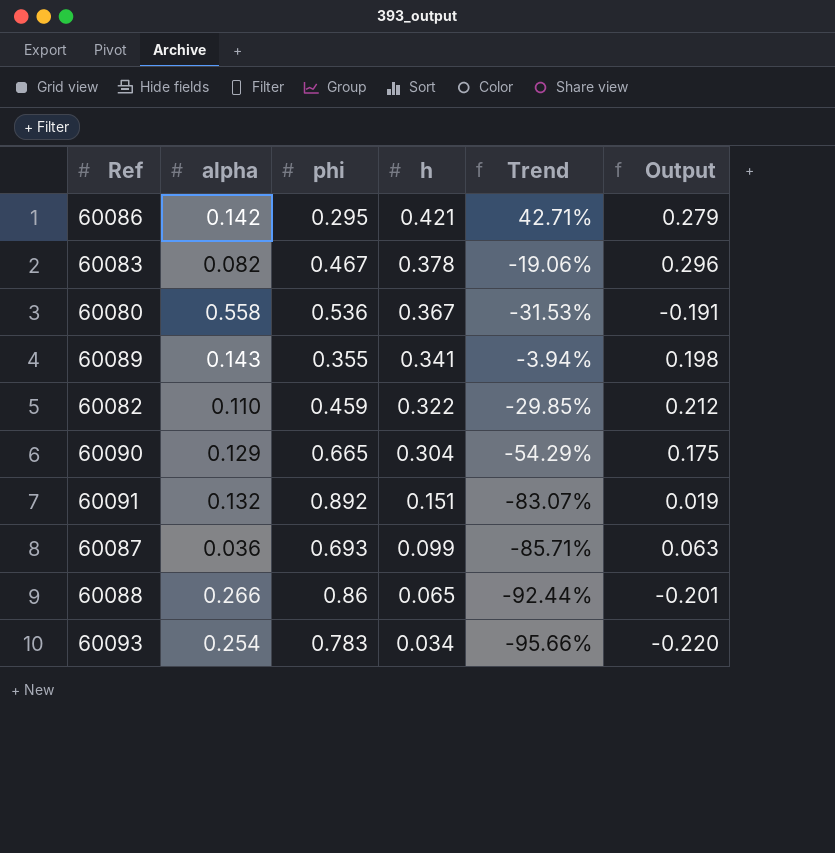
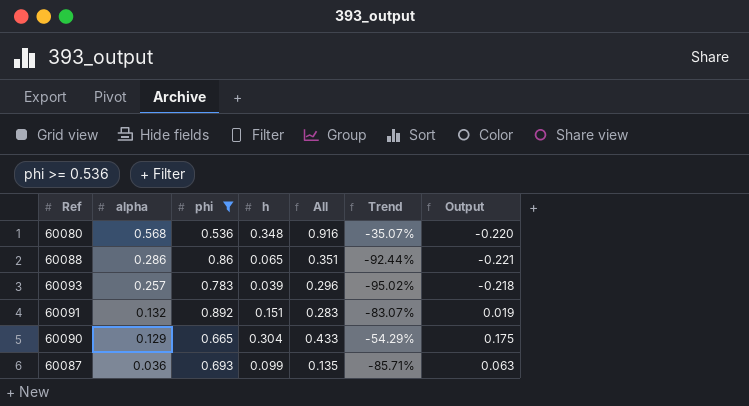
filter: none -> phi >= 0.536
row order: h descending -> alpha descending
column All | formula: none -> [alpha] + [h]
60080 | alpha: 0.558 -> 0.568
60080 | h: 0.367 -> 0.348
60080 | Trend: -31.53% -> -35.07%
60080 | Output: -0.191 -> -0.220
60088 | alpha: 0.266 -> 0.286
60088 | Output: -0.201 -> -0.221
60093 | alpha: 0.254 -> 0.257
60093 | h: 0.034 -> 0.039
60093 | Trend: -95.66% -> -95.02%
60093 | Output: -0.220 -> -0.218

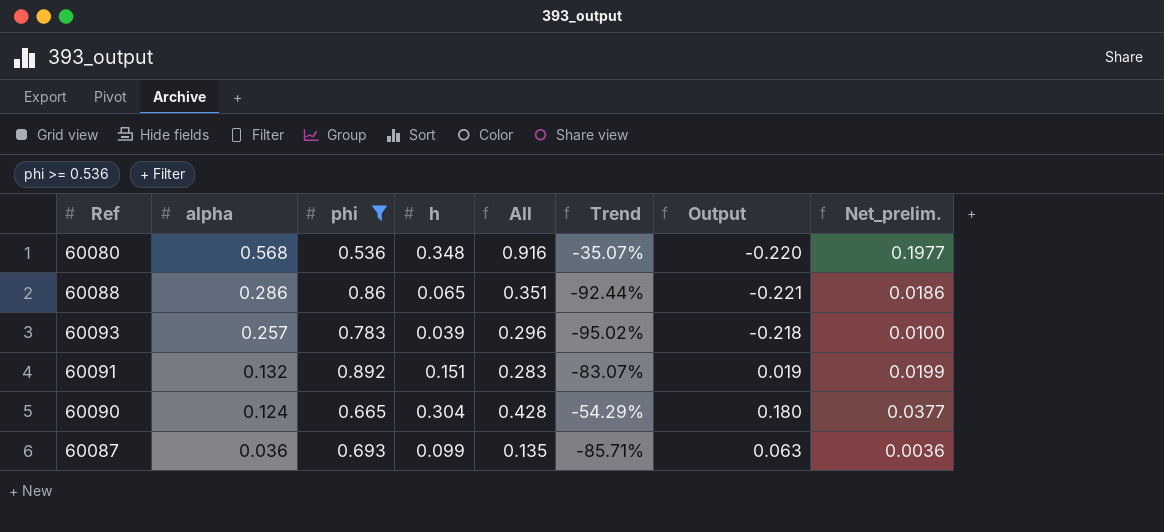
column Net_prelim. | formula: none -> [alpha] * [h]
60090 | alpha: 0.129 -> 0.124
60090 | All: 0.433 -> 0.428
60090 | Output: 0.175 -> 0.180

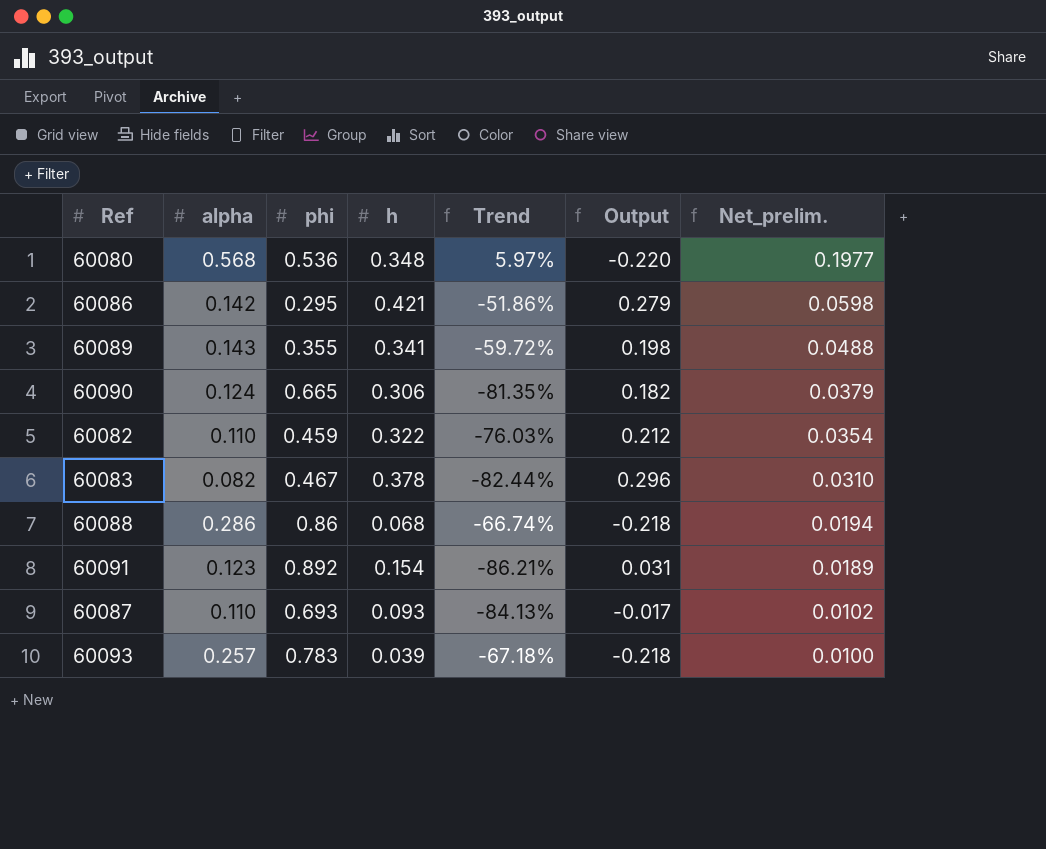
filter: phi >= 0.536 -> none
row order: alpha descending -> Net_prelim. descending
column All | formula: [alpha] + [h] -> none
column Trend | formula: ([h] - [phi]) / [phi] -> ([alpha] - [phi]) / [phi]
60090 | h: 0.304 -> 0.306
60090 | Output: 0.180 -> 0.182
60090 | Net_prelim.: 0.0377 -> 0.0379
60088 | h: 0.065 -> 0.068
60088 | Output: -0.221 -> -0.218
60088 | Net_prelim.: 0.0186 -> 0.0194
60091 | alpha: 0.132 -> 0.123
60091 | h: 0.151 -> 0.154
60091 | Output: 0.019 -> 0.031
60091 | Net_prelim.: 0.0199 -> 0.0189
60087 | alpha: 0.036 -> 0.110
60087 | h: 0.099 -> 0.093
60087 | Output: 0.063 -> -0.017
60087 | Net_prelim.: 0.0036 -> 0.0102

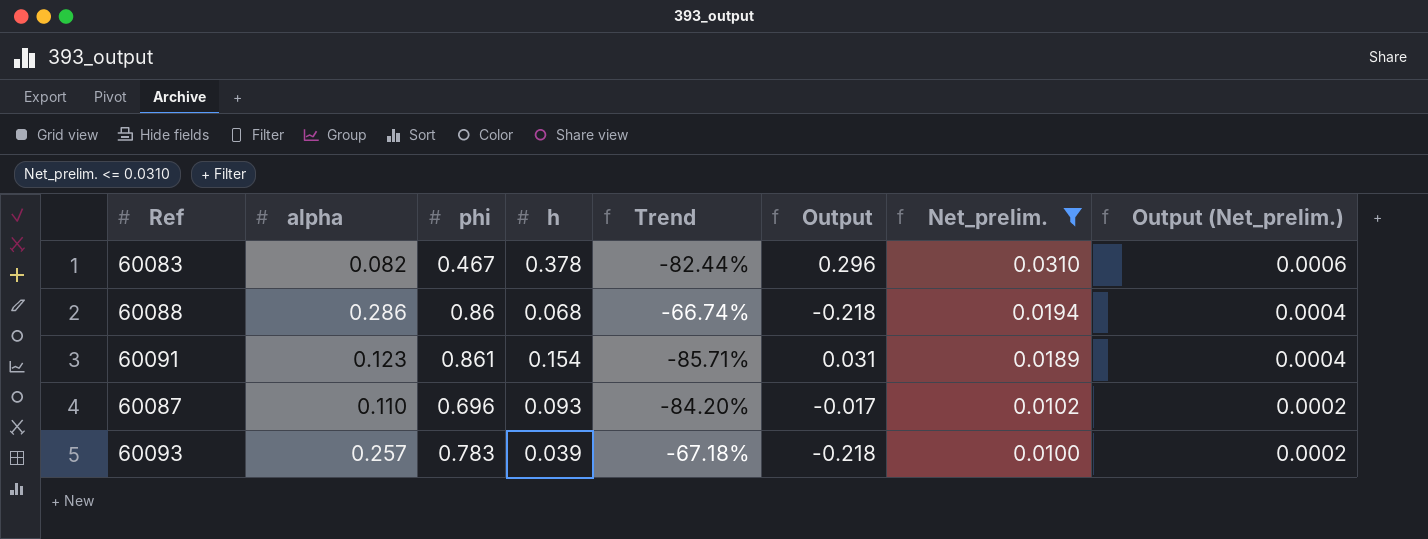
filter: none -> Net_prelim. <= 0.0310
column Output (Net_prelim.) | formula: none -> [Net_prelim.] * 0.02
60091 | phi: 0.892 -> 0.861
60091 | Trend: -86.21% -> -85.71%
60087 | phi: 0.693 -> 0.696
60087 | Trend: -84.13% -> -84.20%

